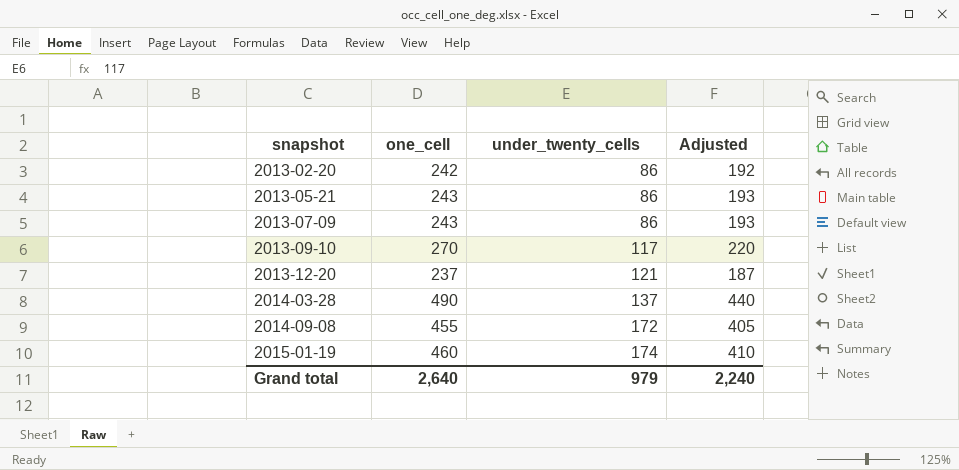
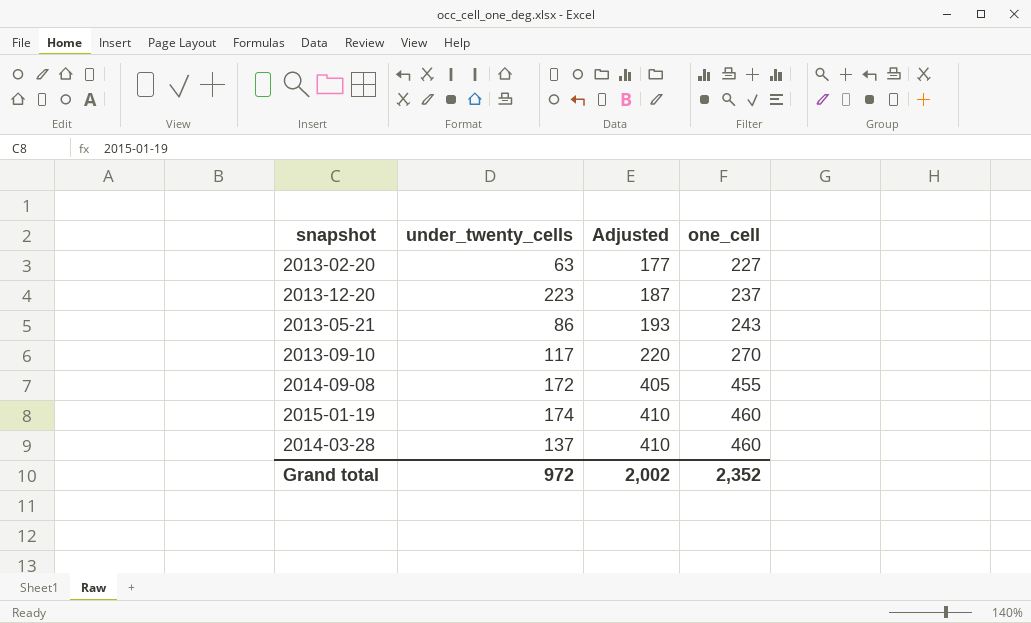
row order: snapshot ascending -> Adjusted ascending
column one_cell | position: 2 -> 4
row 2013-07-09: 243 | 86 | 193 -> none
2013-02-20 | under_twenty_cells: 86 -> 63
2013-02-20 | Adjusted: 192 -> 177
2013-02-20 | one_cell: 242 -> 227
2013-12-20 | under_twenty_cells: 121 -> 223
2014-03-28 | Adjusted: 440 -> 410
2014-03-28 | one_cell: 490 -> 460
Grand total | under_twenty_cells: 979 -> 972
Grand total | Adjusted: 2,240 -> 2,002
Grand total | one_cell: 2,640 -> 2,352

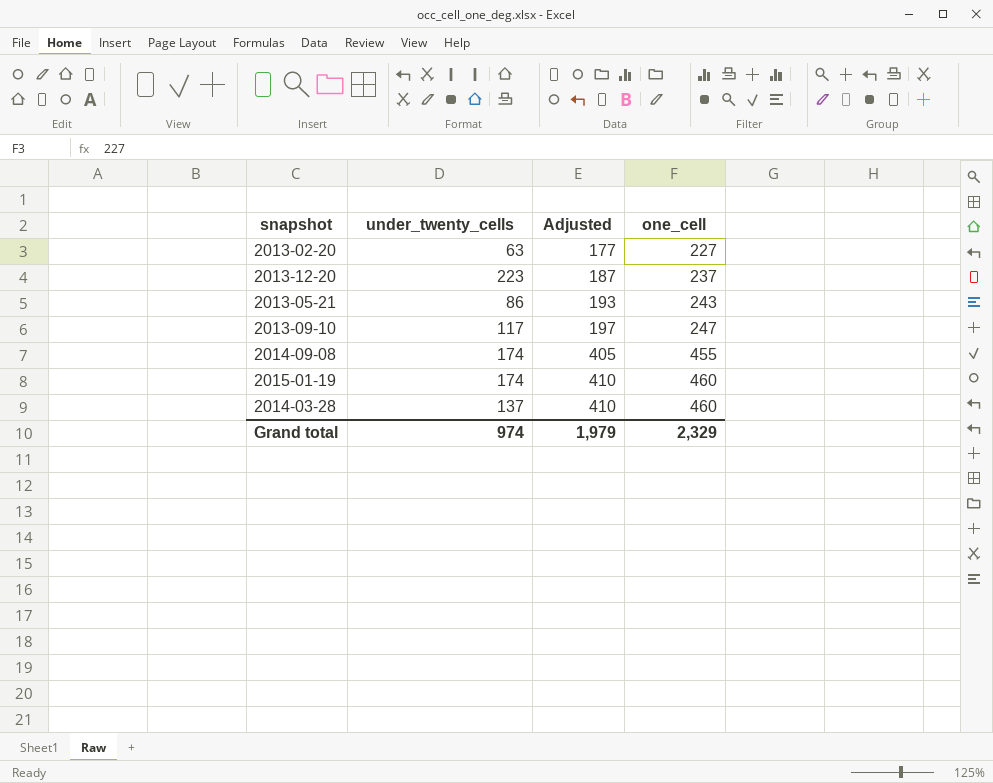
2013-09-10 | Adjusted: 220 -> 197
2013-09-10 | one_cell: 270 -> 247
2014-09-08 | under_twenty_cells: 172 -> 174
Grand total | under_twenty_cells: 972 -> 974
Grand total | Adjusted: 2,002 -> 1,979
Grand total | one_cell: 2,352 -> 2,329

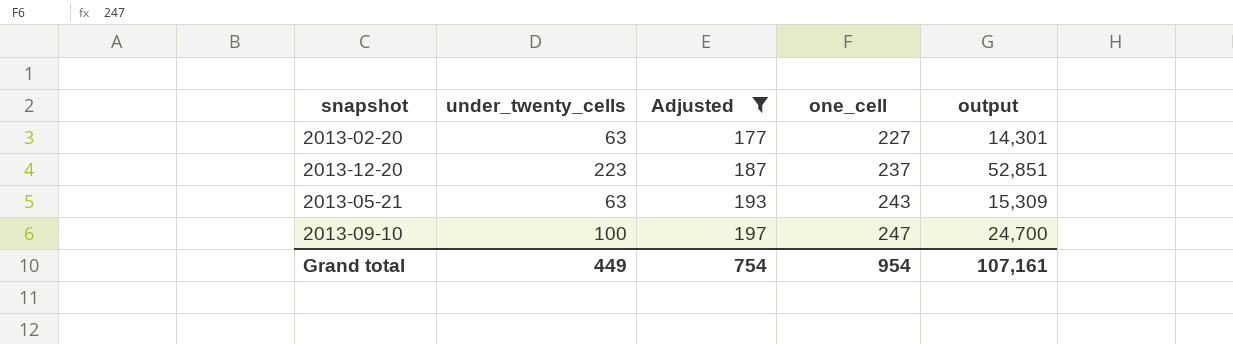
filter: none -> Adjusted <= 197
column output | formula: none -> [under_twenty_cells] * [one_cell]
2013-05-21 | under_twenty_cells: 86 -> 63
2013-09-10 | under_twenty_cells: 117 -> 100
Grand total | under_twenty_cells: 974 -> 449
Grand total | Adjusted: 1,979 -> 754
Grand total | one_cell: 2,329 -> 954

